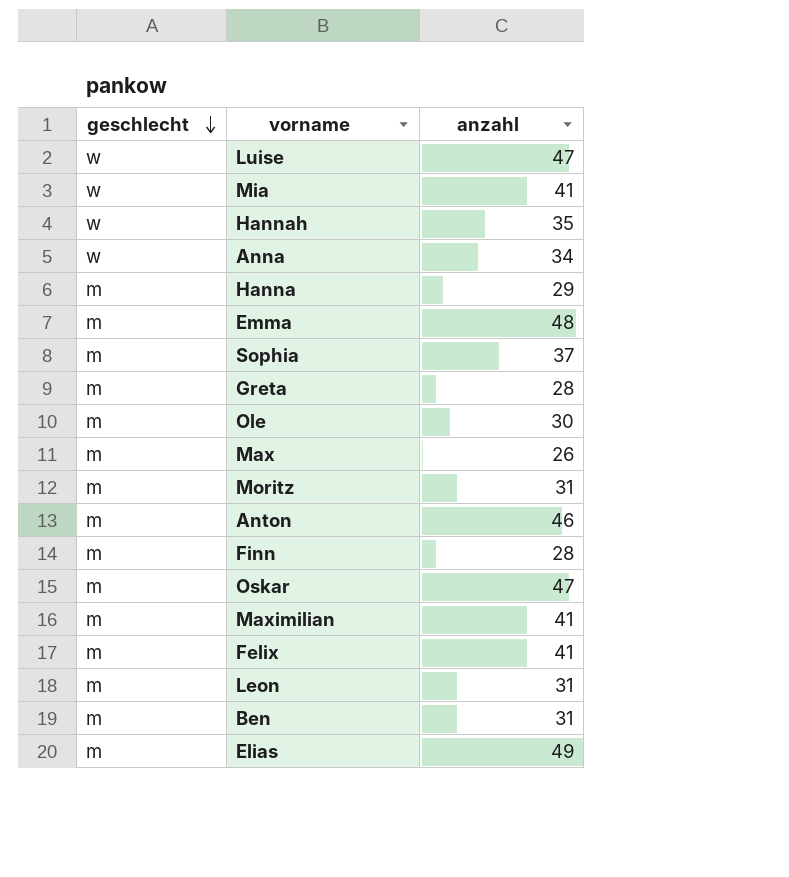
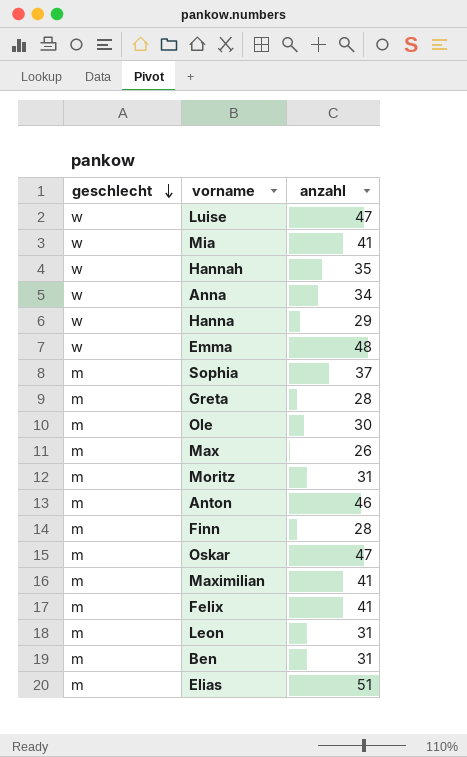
Hanna | geschlecht: m -> w
Emma | geschlecht: m -> w
Elias | anzahl: 49 -> 51

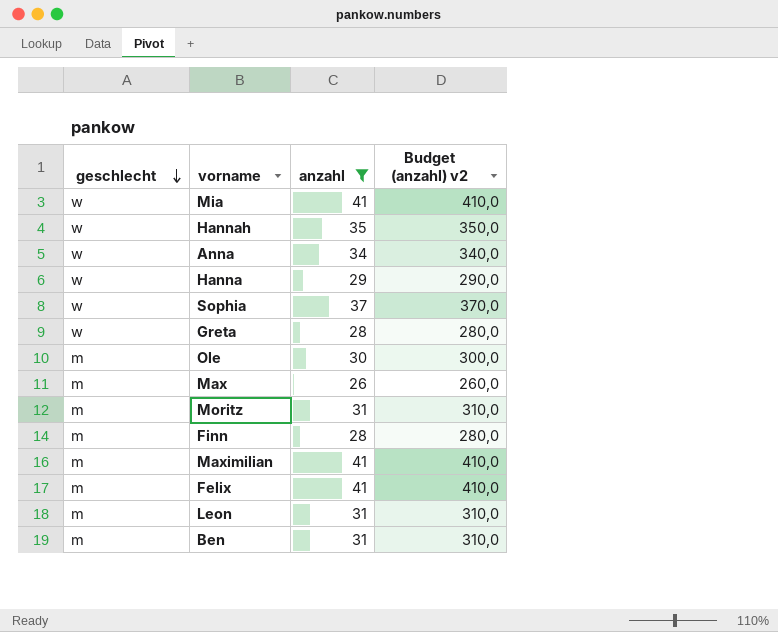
filter: none -> anzahl <= 41
column Budget (anzahl) v2 | formula: none -> [anzahl] * 10
Sophia | geschlecht: m -> w
Greta | geschlecht: m -> w

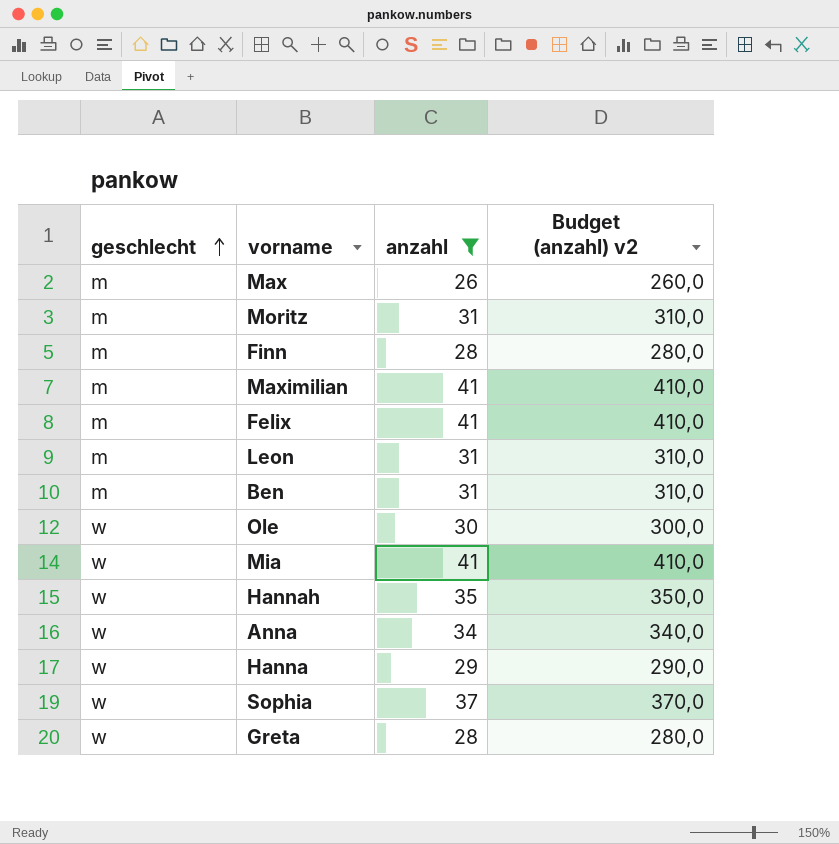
row order: geschlecht descending -> geschlecht ascending
Ole | geschlecht: m -> w

